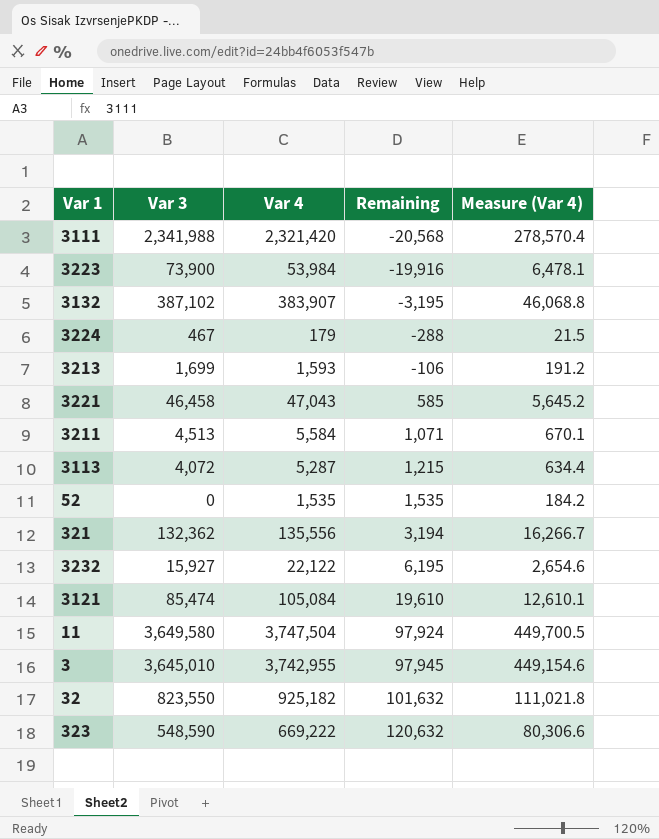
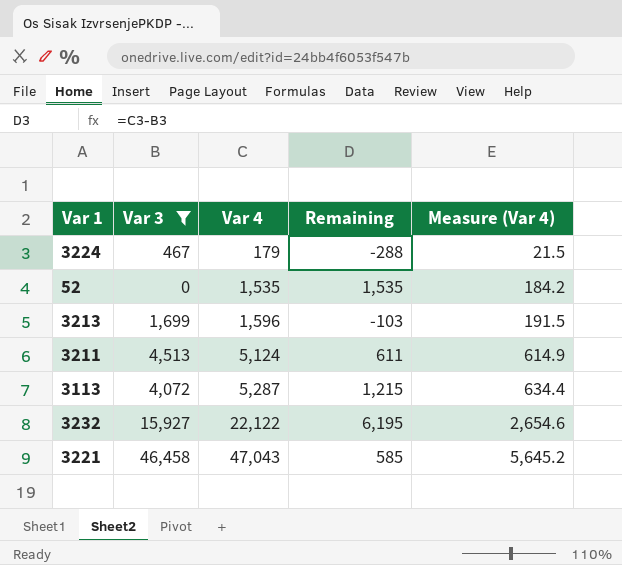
filter: none -> Var 3 <= 46,458
row order: Remaining ascending -> Var 4 ascending
3213 | Var 4: 1,593 -> 1,596
3213 | Remaining: -106 -> -103
3213 | Measure (Var 4): 191.2 -> 191.5
3211 | Var 4: 5,584 -> 5,124
3211 | Remaining: 1,071 -> 611
3211 | Measure (Var 4): 670.1 -> 614.9

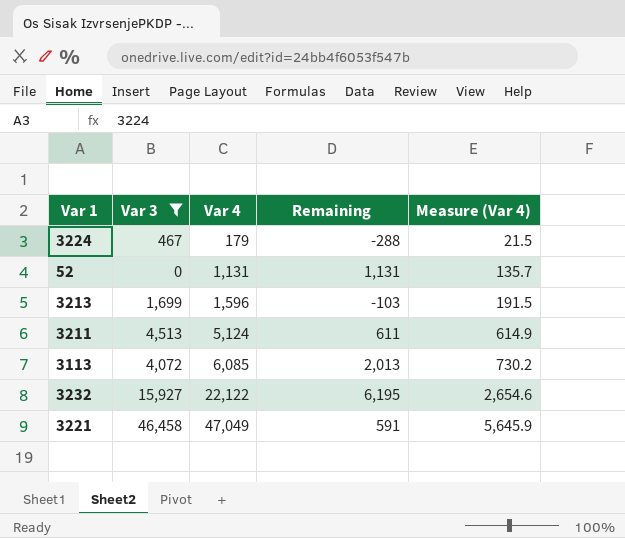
52 | Var 4: 1,535 -> 1,131
52 | Remaining: 1,535 -> 1,131
52 | Measure (Var 4): 184.2 -> 135.7
3113 | Var 4: 5,287 -> 6,085
3113 | Remaining: 1,215 -> 2,013
3113 | Measure (Var 4): 634.4 -> 730.2
3221 | Var 4: 47,043 -> 47,049
3221 | Remaining: 585 -> 591
3221 | Measure (Var 4): 5,645.2 -> 5,645.9

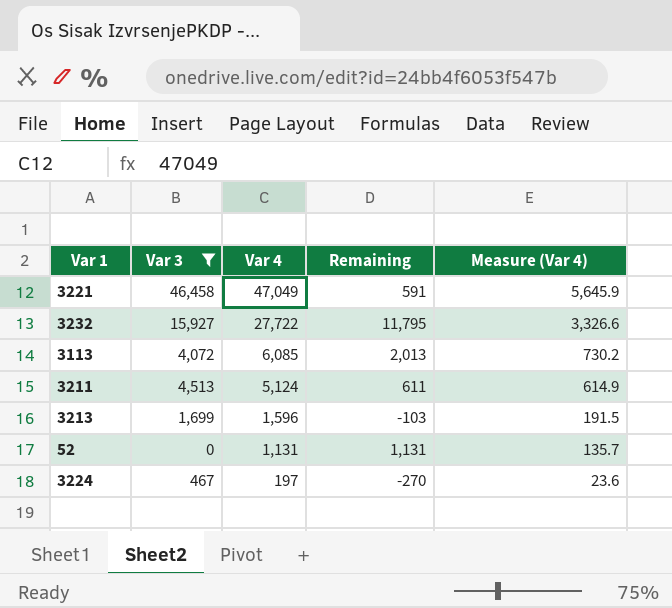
row order: Var 4 ascending -> Var 4 descending
3232 | Var 4: 22,122 -> 27,722
3232 | Remaining: 6,195 -> 11,795
3232 | Measure (Var 4): 2,654.6 -> 3,326.6
3224 | Var 4: 179 -> 197
3224 | Remaining: -288 -> -270
3224 | Measure (Var 4): 21.5 -> 23.6

